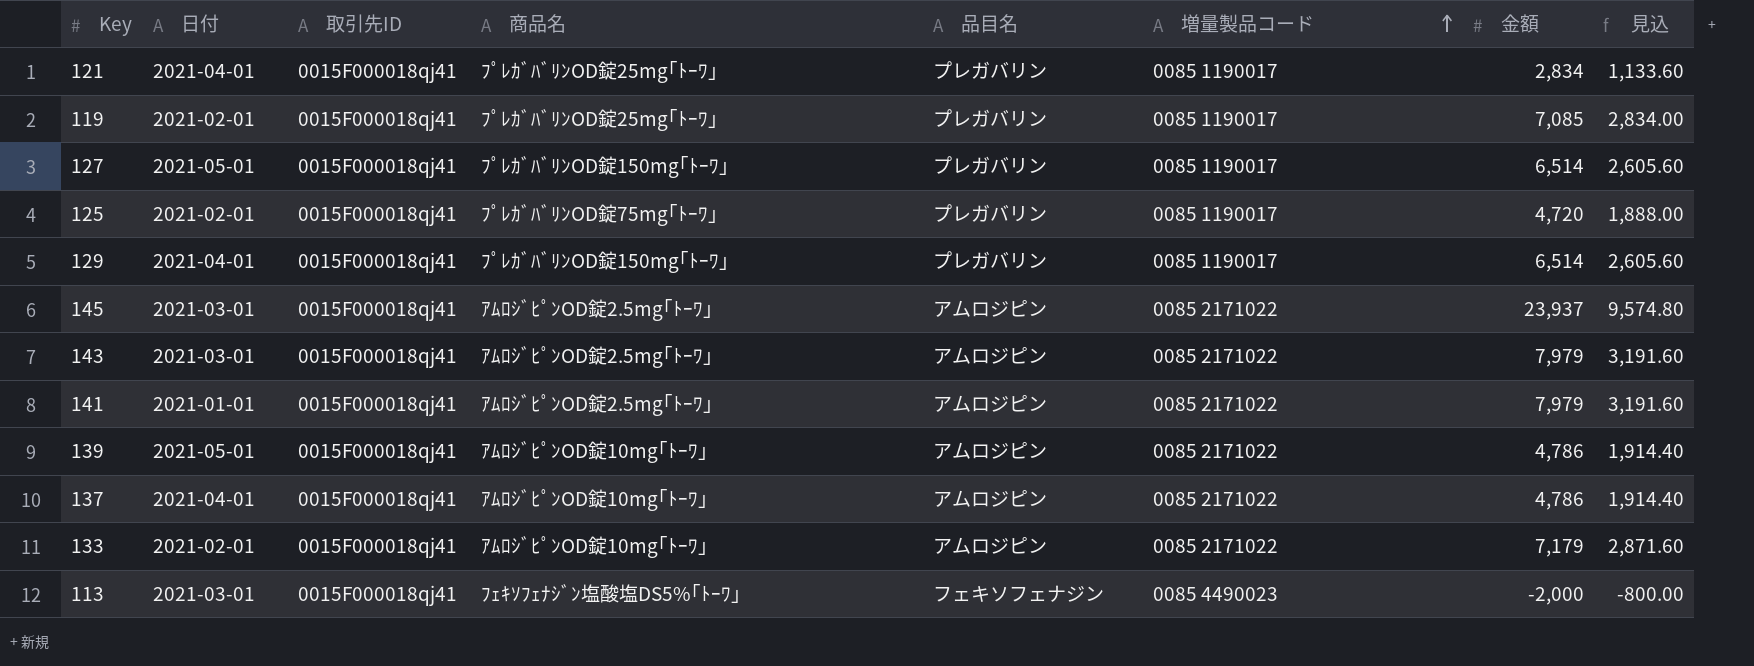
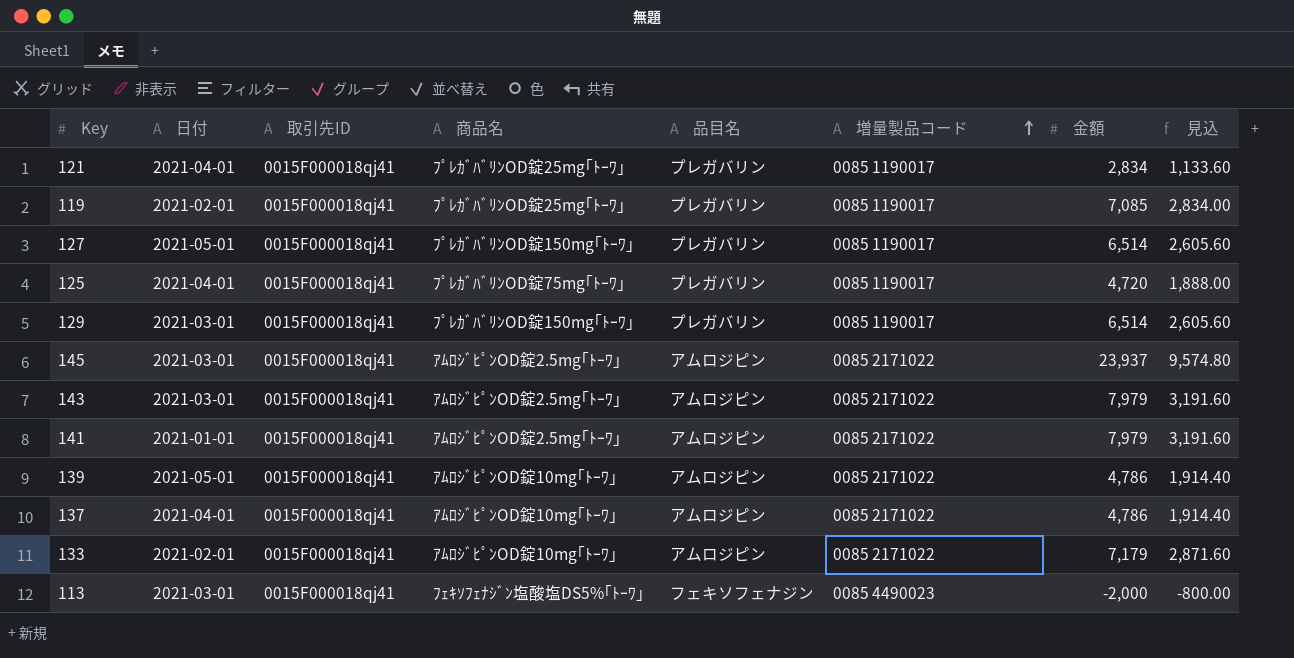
125 | 日付: 2021-02-01 -> 2021-04-01
129 | 日付: 2021-04-01 -> 2021-03-01

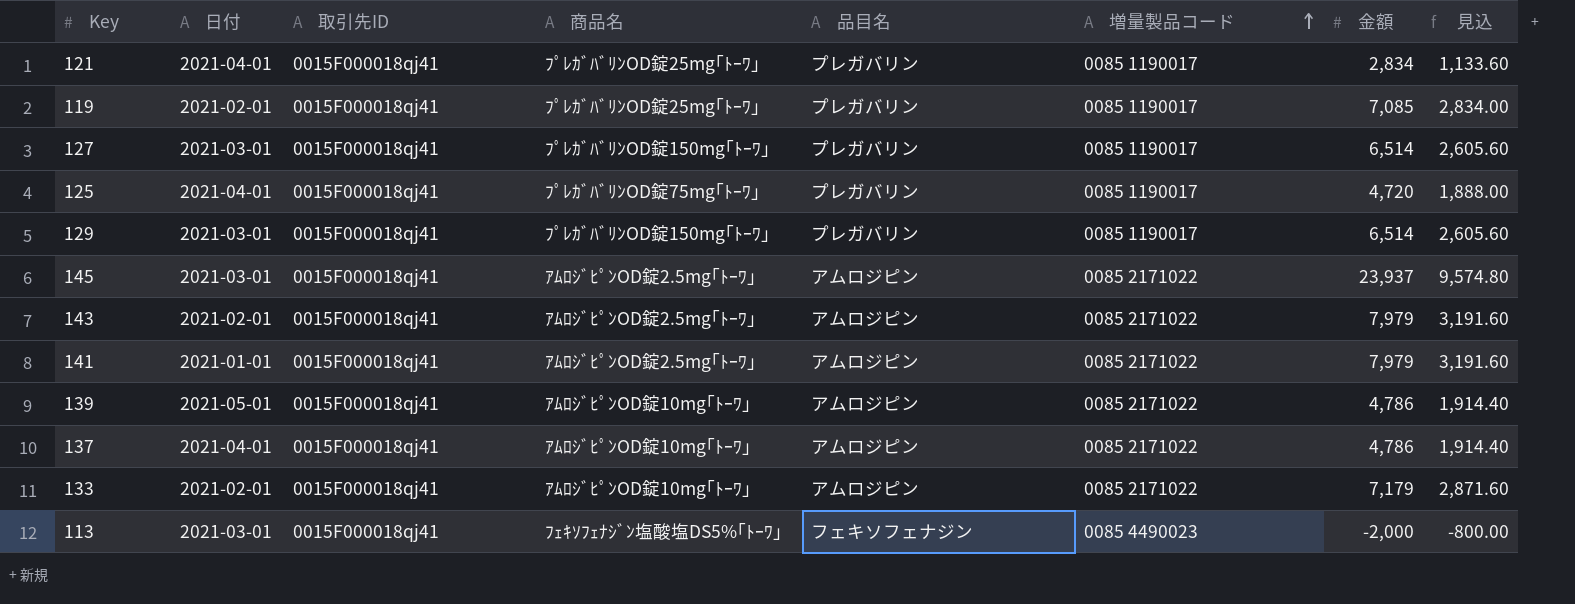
127 | 日付: 2021-05-01 -> 2021-03-01
143 | 日付: 2021-03-01 -> 2021-02-01

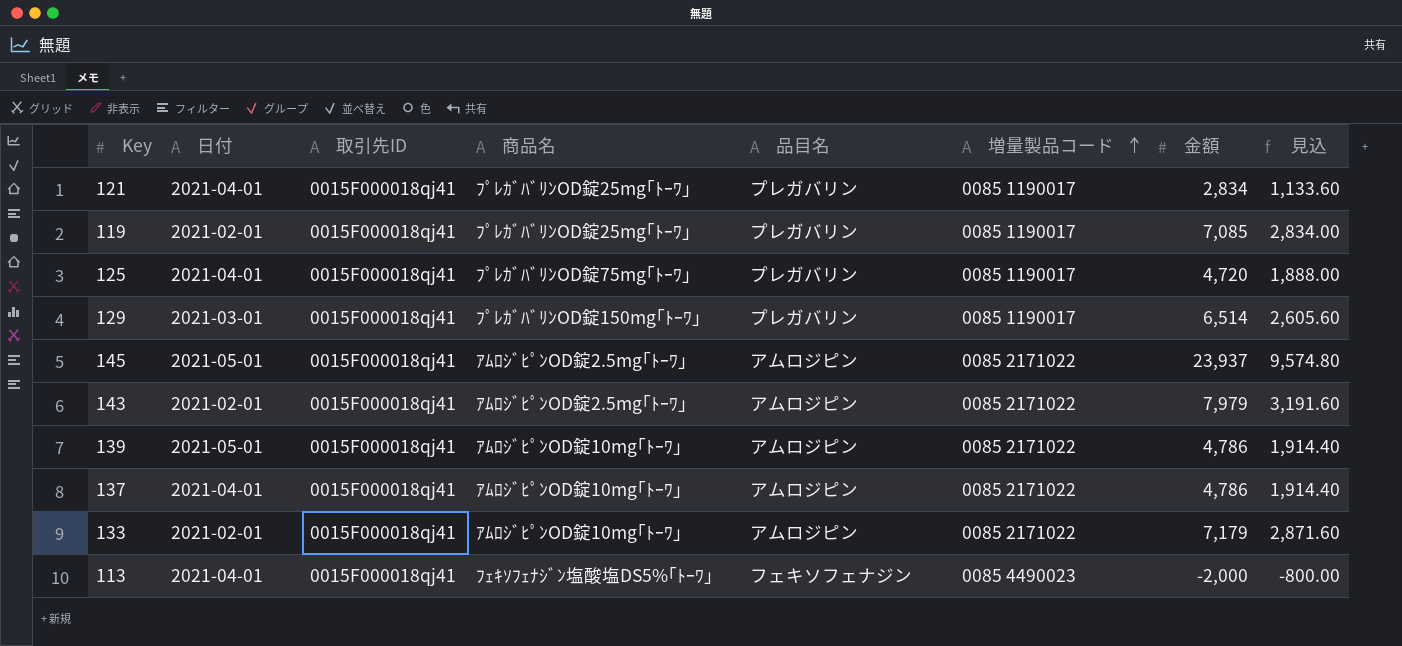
row 127: 2021-03-01 | 0015F000018qj41 | ﾌﾟﾚｶﾞﾊﾞﾘﾝOD錠150mg｢ﾄｰﾜ｣ | プレガバリン | 0085 1190017 | 6,514 | 2,605.60 -> none
row 141: 2021-01-01 | 0015F000018qj41 | ｱﾑﾛｼﾞﾋﾟﾝOD錠2.5mg｢ﾄｰﾜ｣ | アムロジピン | 0085 2171022 | 7,979 | 3,191.60 -> none
145 | 日付: 2021-03-01 -> 2021-05-01
113 | 日付: 2021-03-01 -> 2021-04-01

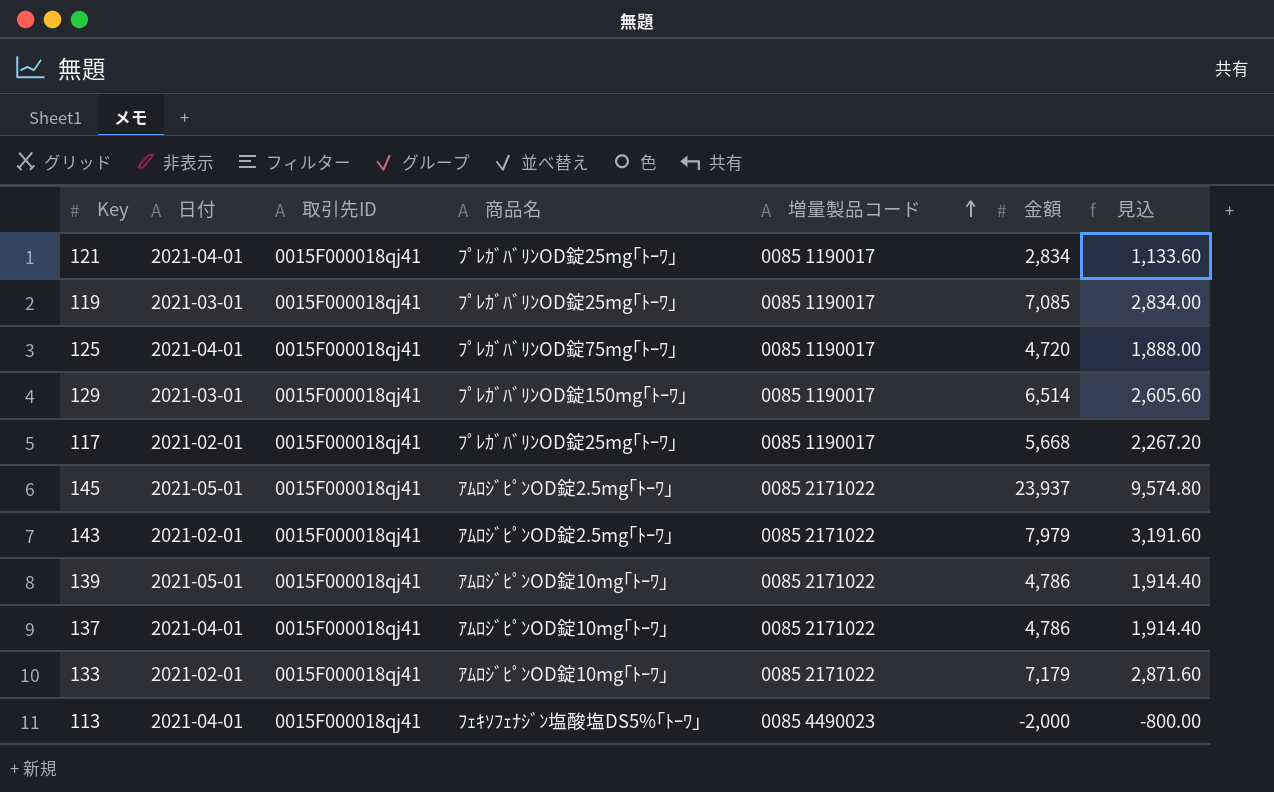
column 品目名 | position: 5 -> none
119 | 日付: 2021-02-01 -> 2021-03-01
row 117: none -> 2021-02-01 | 0015F000018qj41 | ﾌﾟﾚｶﾞﾊﾞﾘﾝOD錠25mg｢ﾄｰﾜ｣ | 0085 1190017 | 5,668 | 2,267.20

